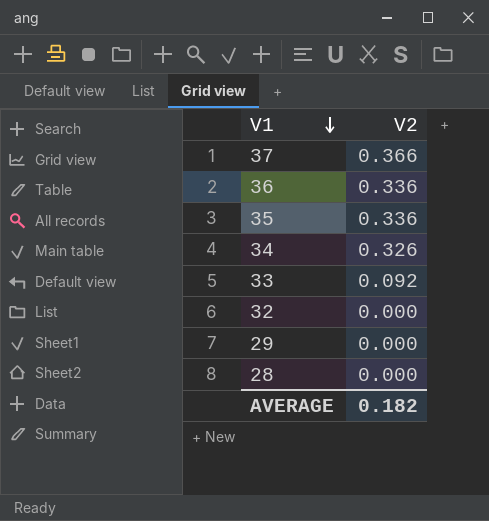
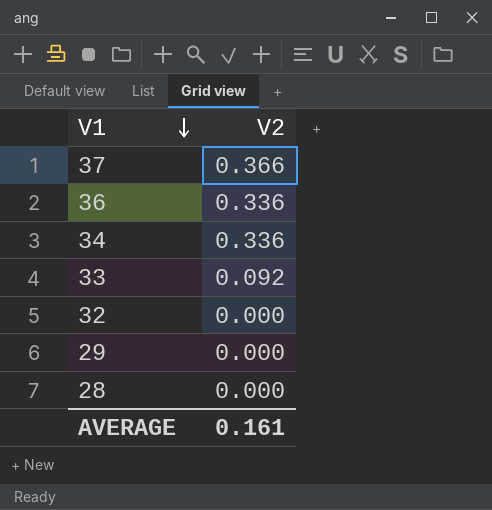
row 35: 0.336 -> none
34 | V2: 0.326 -> 0.336
AVERAGE | V2: 0.182 -> 0.161

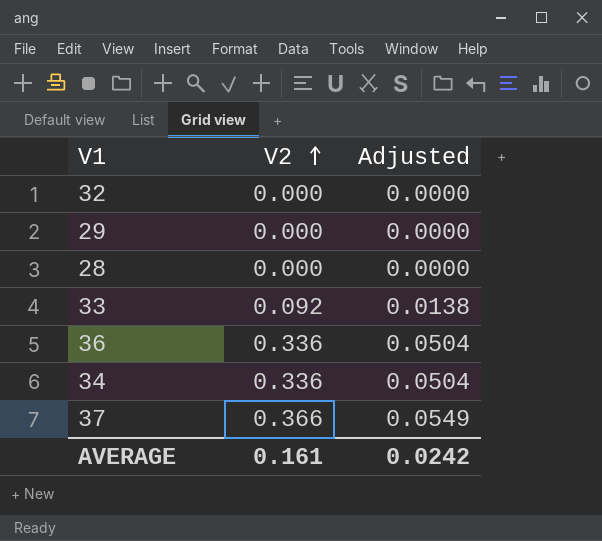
row order: V1 descending -> V2 ascending
column Adjusted | formula: none -> [V2] * 0.15

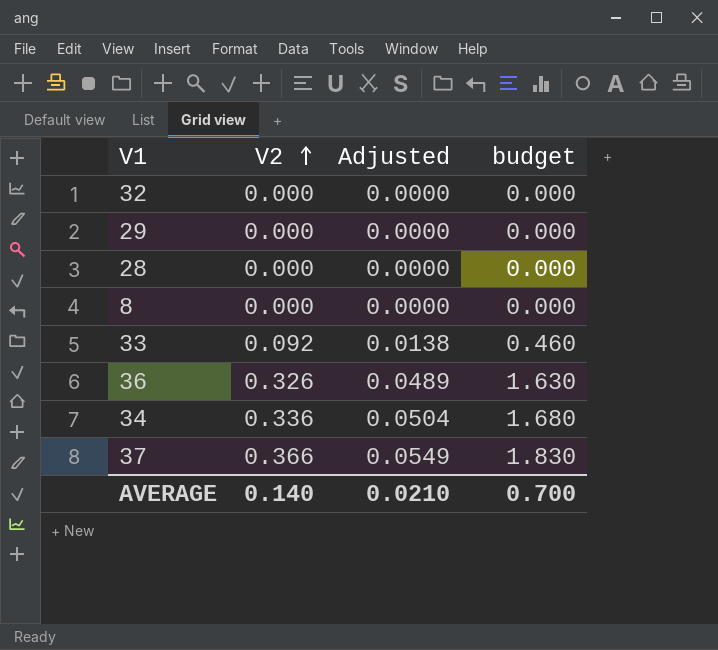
column budget | formula: none -> [V2] * 5
row 8: none -> 0.000 | 0.0000 | 0.000
36 | V2: 0.336 -> 0.326
36 | Adjusted: 0.0504 -> 0.0489
AVERAGE | V2: 0.161 -> 0.140
AVERAGE | Adjusted: 0.0242 -> 0.0210

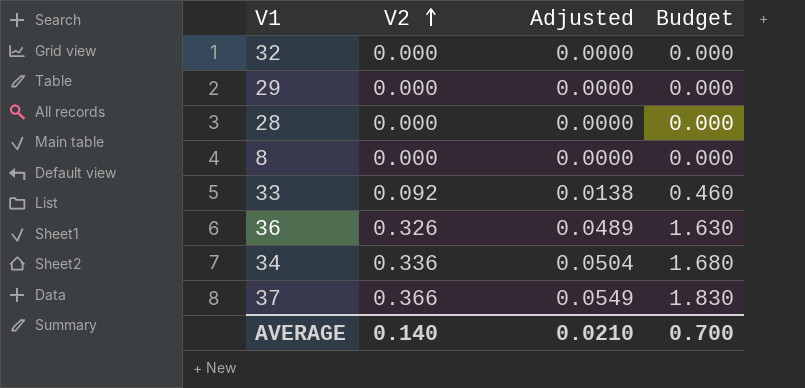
column name: budget -> Budget

